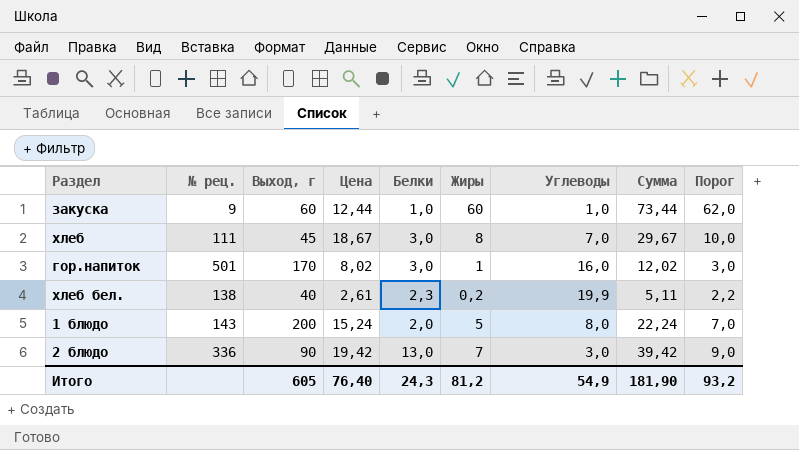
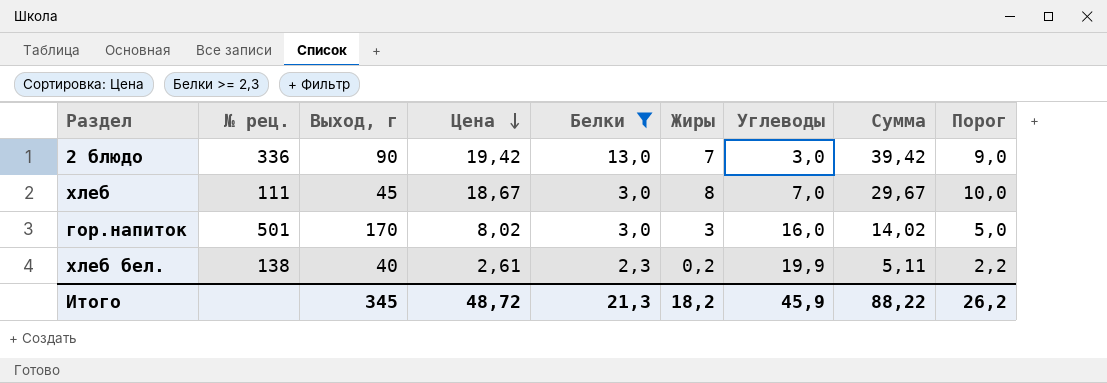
filter: none -> Белки >= 2,3
row order: none -> Цена descending
гор.напиток | Жиры: 1 -> 3
гор.напиток | Сумма: 12,02 -> 14,02
гор.напиток | Порог: 3,0 -> 5,0
Итого | Выход, г: 605 -> 345
Итого | Цена: 76,40 -> 48,72
Итого | Белки: 24,3 -> 21,3
Итого | Жиры: 81,2 -> 18,2
Итого | Углеводы: 54,9 -> 45,9
Итого | Сумма: 181,90 -> 88,22
Итого | Порог: 93,2 -> 26,2

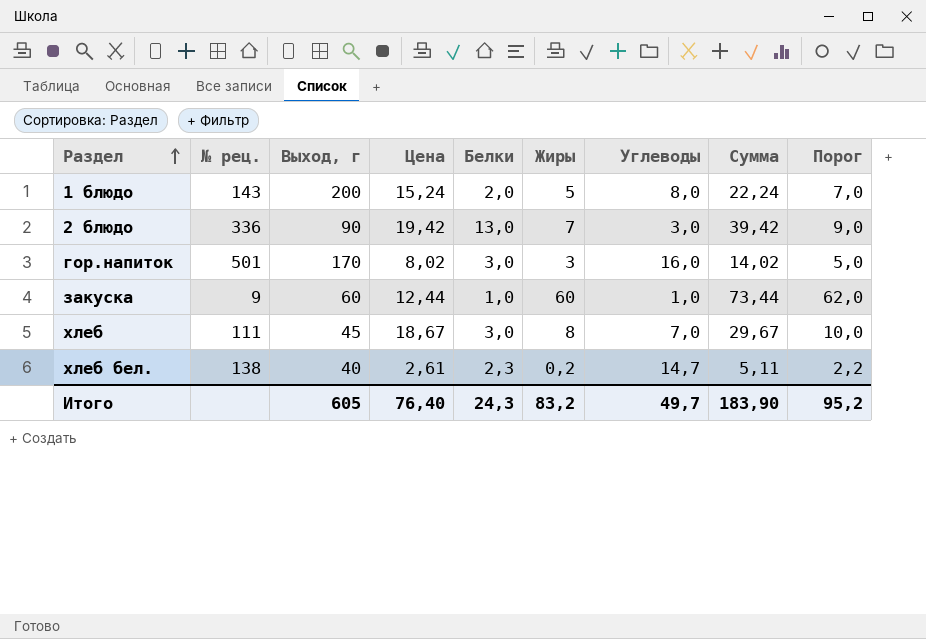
filter: Белки >= 2,3 -> none
row order: Цена descending -> Раздел ascending
хлеб бел. | Углеводы: 19,9 -> 14,7
Итого | Выход, г: 345 -> 605
Итого | Цена: 48,72 -> 76,40
Итого | Белки: 21,3 -> 24,3
Итого | Жиры: 18,2 -> 83,2
Итого | Углеводы: 45,9 -> 49,7
Итого | Сумма: 88,22 -> 183,90
Итого | Порог: 26,2 -> 95,2

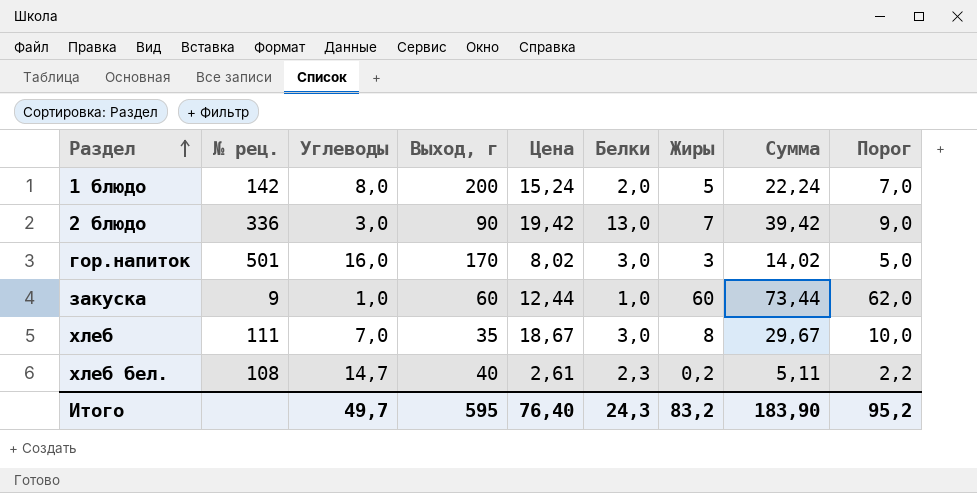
column Углеводы | position: 7 -> 3
1 блюдо | № рец.: 143 -> 142
хлеб | Выход, г: 45 -> 35
хлеб бел. | № рец.: 138 -> 108
Итого | Выход, г: 605 -> 595

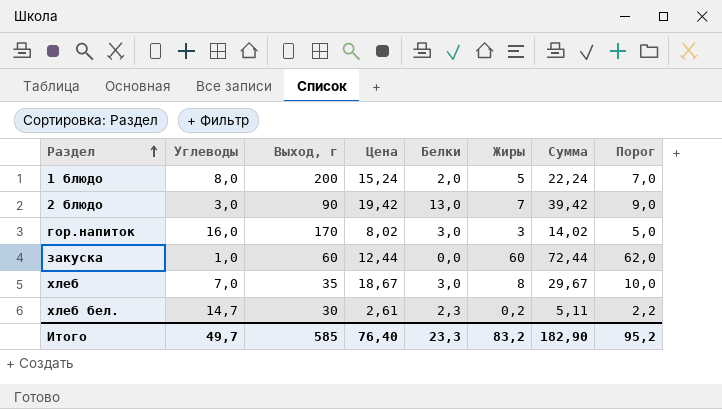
column № рец. | position: 2 -> none
закуска | Белки: 1,0 -> 0,0
закуска | Сумма: 73,44 -> 72,44
хлеб бел. | Выход, г: 40 -> 30
Итого | Выход, г: 595 -> 585
Итого | Белки: 24,3 -> 23,3
Итого | Сумма: 183,90 -> 182,90

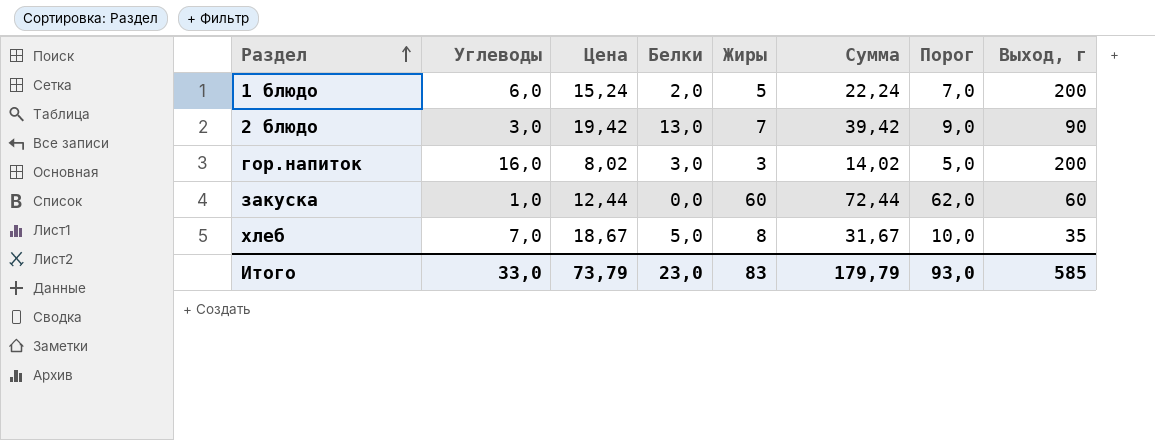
column Выход, г | position: 3 -> 8
row хлеб бел.: 14,7 | 30 | 2,61 | 2,3 | 0,2 | 5,11 | 2,2 -> none
1 блюдо | Углеводы: 8,0 -> 6,0
гор.напиток | Выход, г: 170 -> 200
хлеб | Белки: 3,0 -> 5,0
хлеб | Сумма: 29,67 -> 31,67
Итого | Углеводы: 49,7 -> 33,0
Итого | Цена: 76,40 -> 73,79
Итого | Белки: 23,3 -> 23,0
Итого | Жиры: 83,2 -> 83
Итого | Сумма: 182,90 -> 179,79
Итого | Порог: 95,2 -> 93,0

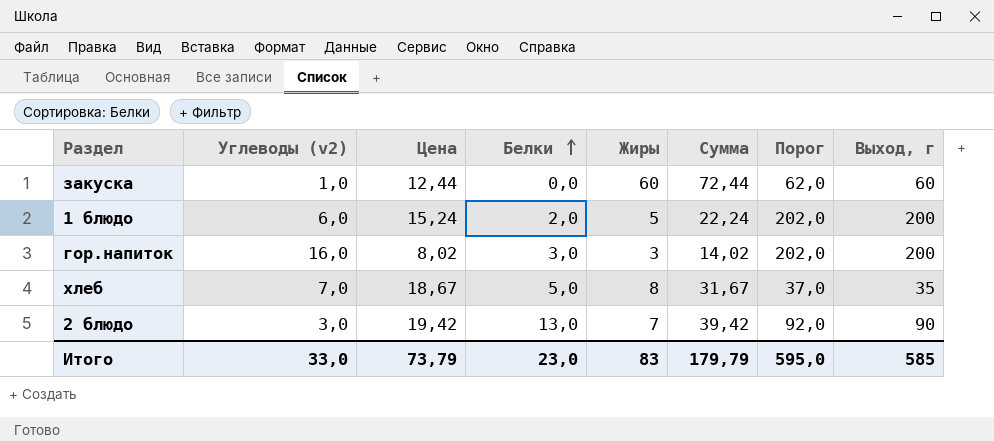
row order: Раздел ascending -> Белки ascending
column name: Углеводы -> Углеводы (v2)
column Порог | formula: [Жиры] + 2 -> [Выход, г] + 2
Итого | Порог: 93,0 -> 595,0

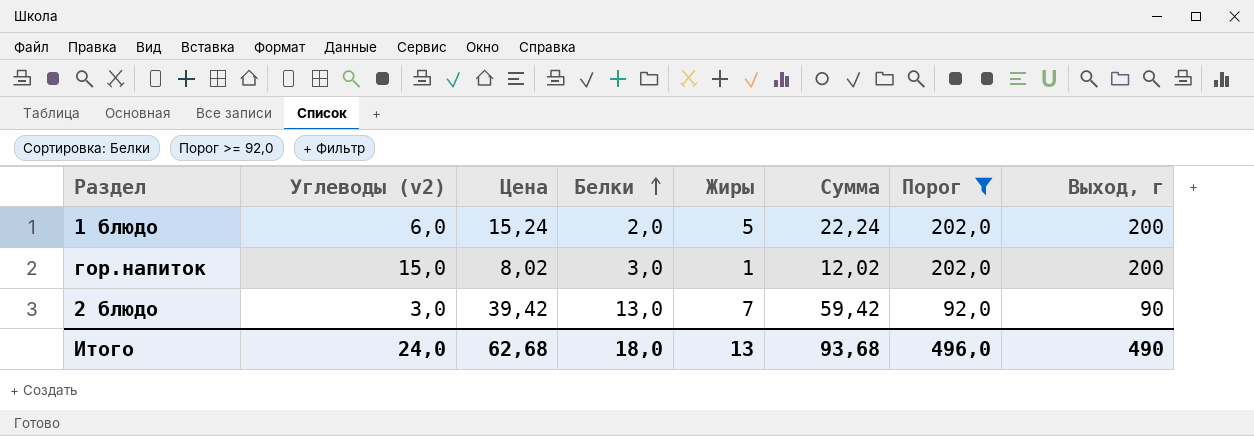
filter: none -> Порог >= 92,0
гор.напиток | Углеводы (v2): 16,0 -> 15,0
гор.напиток | Жиры: 3 -> 1
гор.напиток | Сумма: 14,02 -> 12,02
2 блюдо | Цена: 19,42 -> 39,42
2 блюдо | Сумма: 39,42 -> 59,42
Итого | Углеводы (v2): 33,0 -> 24,0
Итого | Цена: 73,79 -> 62,68
Итого | Белки: 23,0 -> 18,0
Итого | Жиры: 83 -> 13
Итого | Сумма: 179,79 -> 93,68
Итого | Порог: 595,0 -> 496,0
Итого | Выход, г: 585 -> 490

